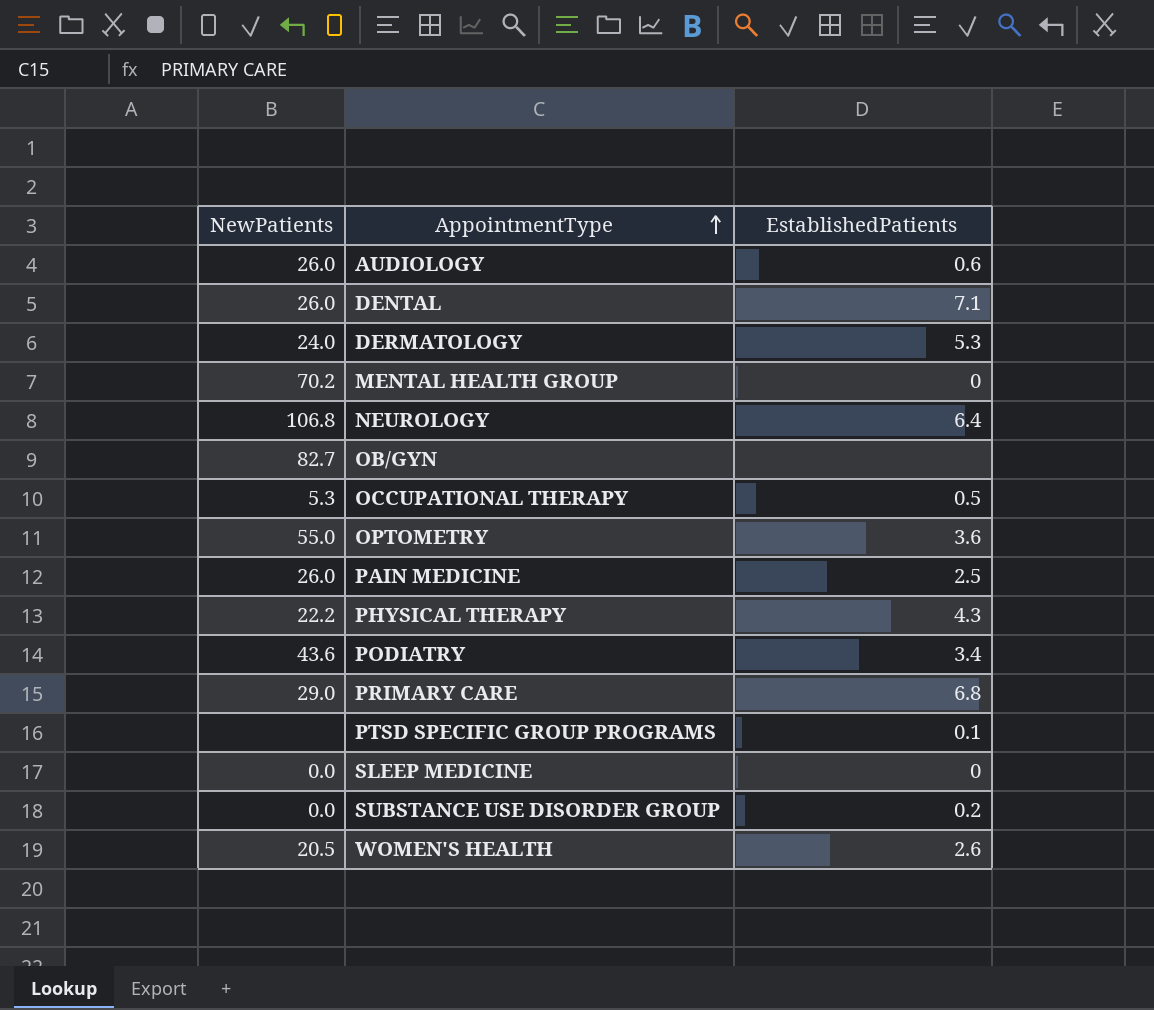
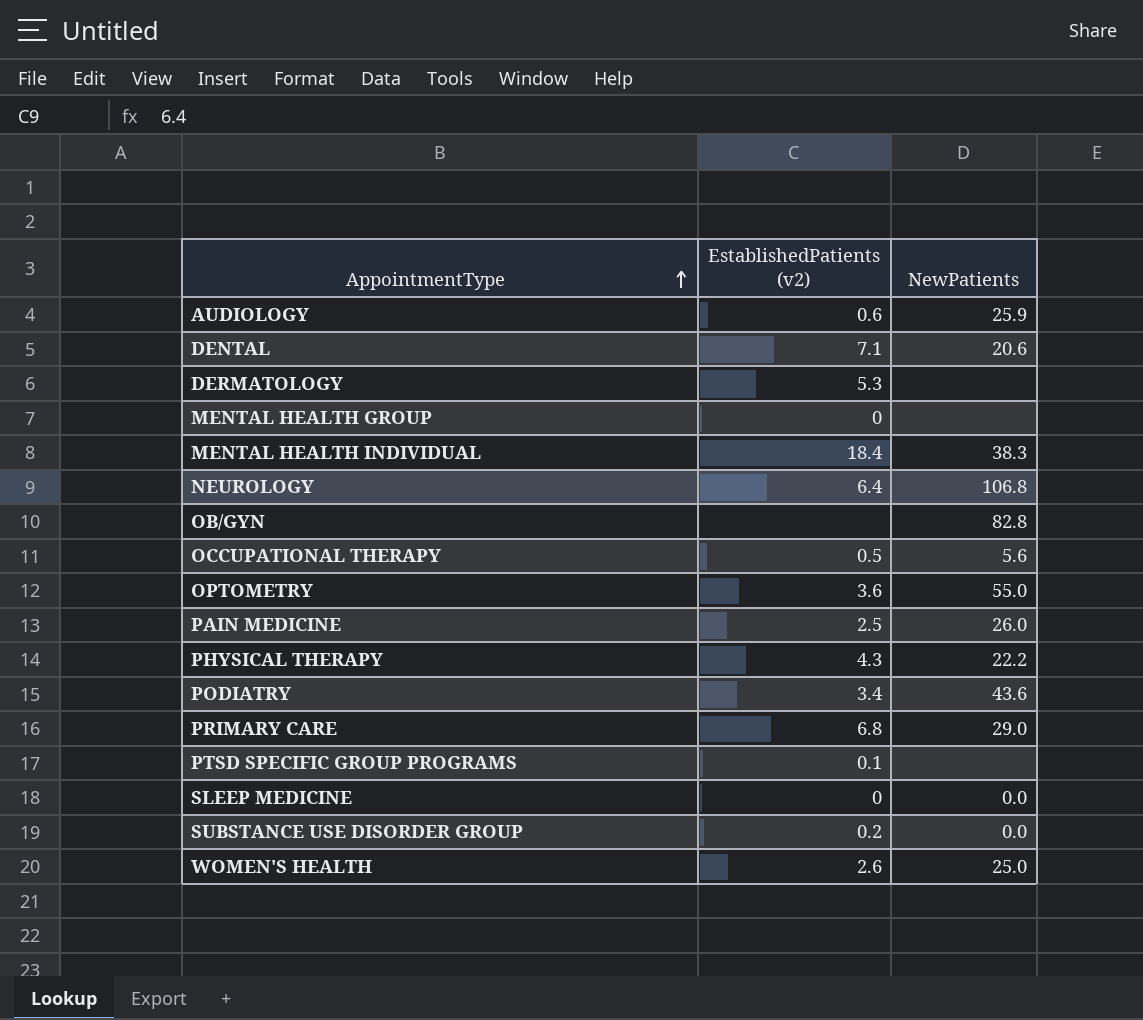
column name: EstablishedPatients -> EstablishedPatients (v2)
column NewPatients | position: 1 -> 3
AUDIOLOGY | NewPatients: 26.0 -> 25.9
DENTAL | NewPatients: 26.0 -> 20.6
DERMATOLOGY | NewPatients: 24.0 -> none
MENTAL HEALTH GROUP | NewPatients: 70.2 -> none
row MENTAL HEALTH INDIVIDUAL: none -> 18.4 | 38.3
OB/GYN | NewPatients: 82.7 -> 82.8
OCCUPATIONAL THERAPY | NewPatients: 5.3 -> 5.6
WOMEN'S HEALTH | NewPatients: 20.5 -> 25.0

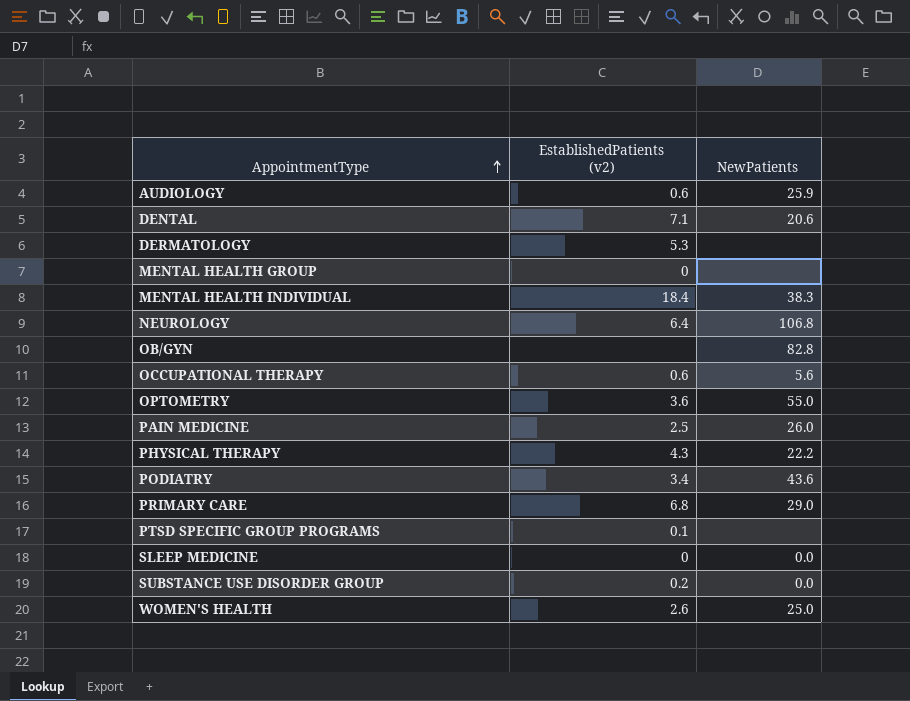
OCCUPATIONAL THERAPY | EstablishedPatients (v2): 0.5 -> 0.6

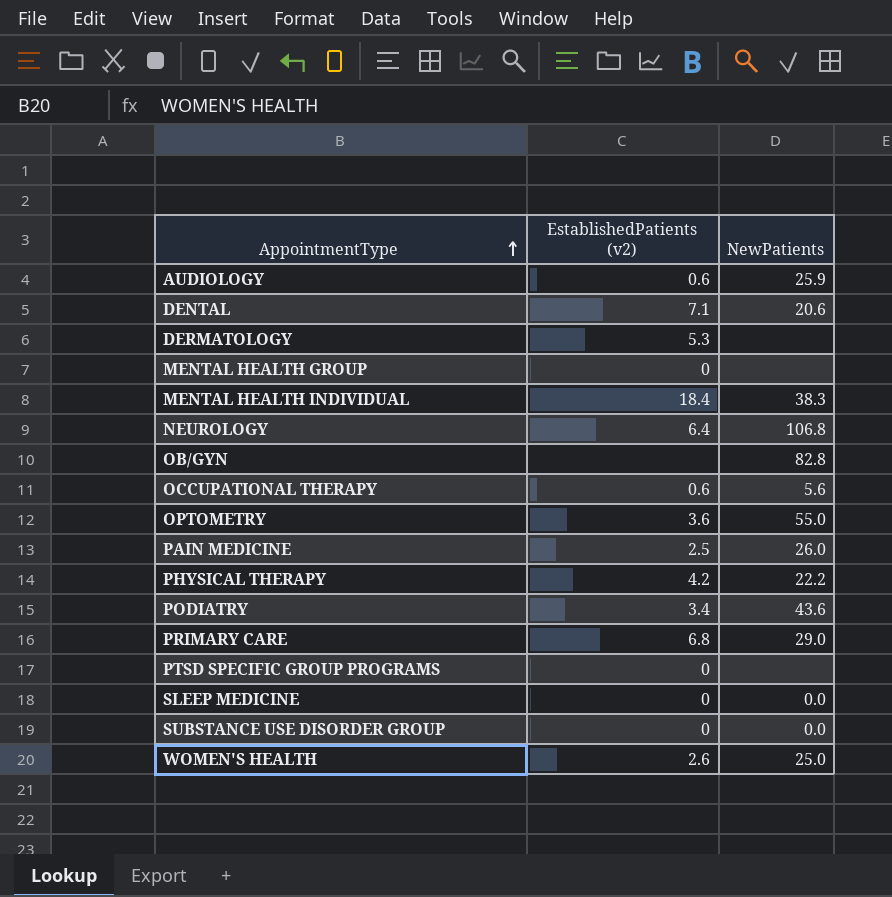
PHYSICAL THERAPY | EstablishedPatients (v2): 4.3 -> 4.2
PTSD SPECIFIC GROUP PROGRAMS | EstablishedPatients (v2): 0.1 -> 0
SUBSTANCE USE DISORDER GROUP | EstablishedPatients (v2): 0.2 -> 0

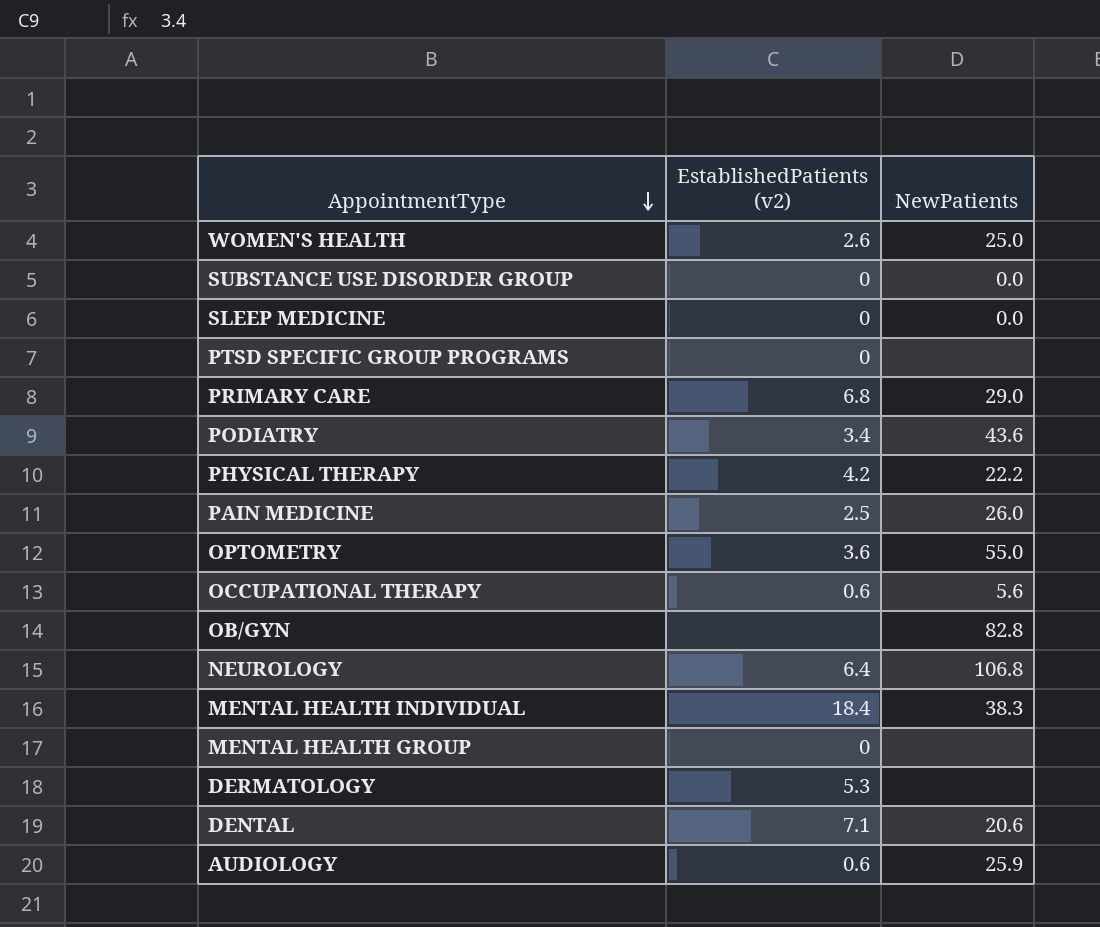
row order: AppointmentType ascending -> AppointmentType descending

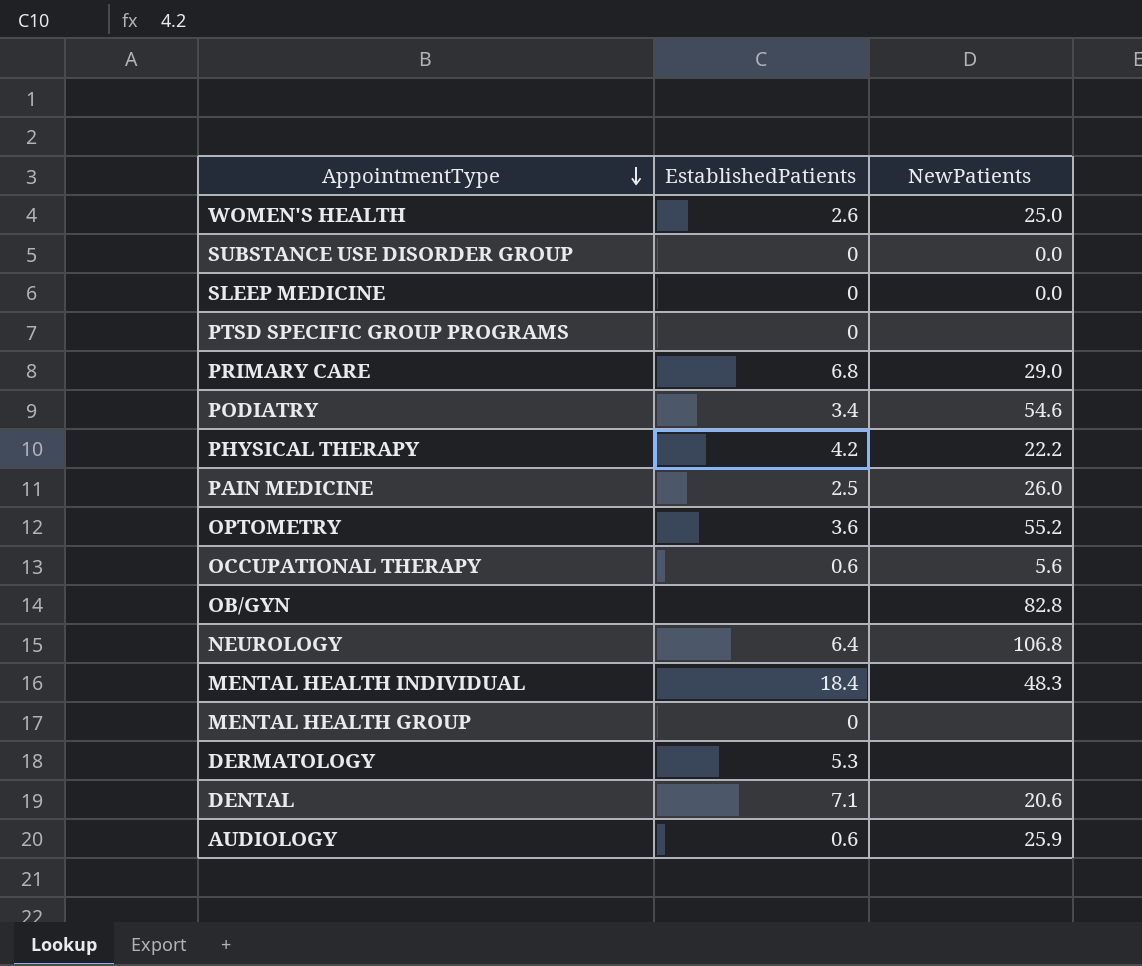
column name: EstablishedPatients (v2) -> EstablishedPatients
PODIATRY | NewPatients: 43.6 -> 54.6
OPTOMETRY | NewPatients: 55.0 -> 55.2
MENTAL HEALTH INDIVIDUAL | NewPatients: 38.3 -> 48.3

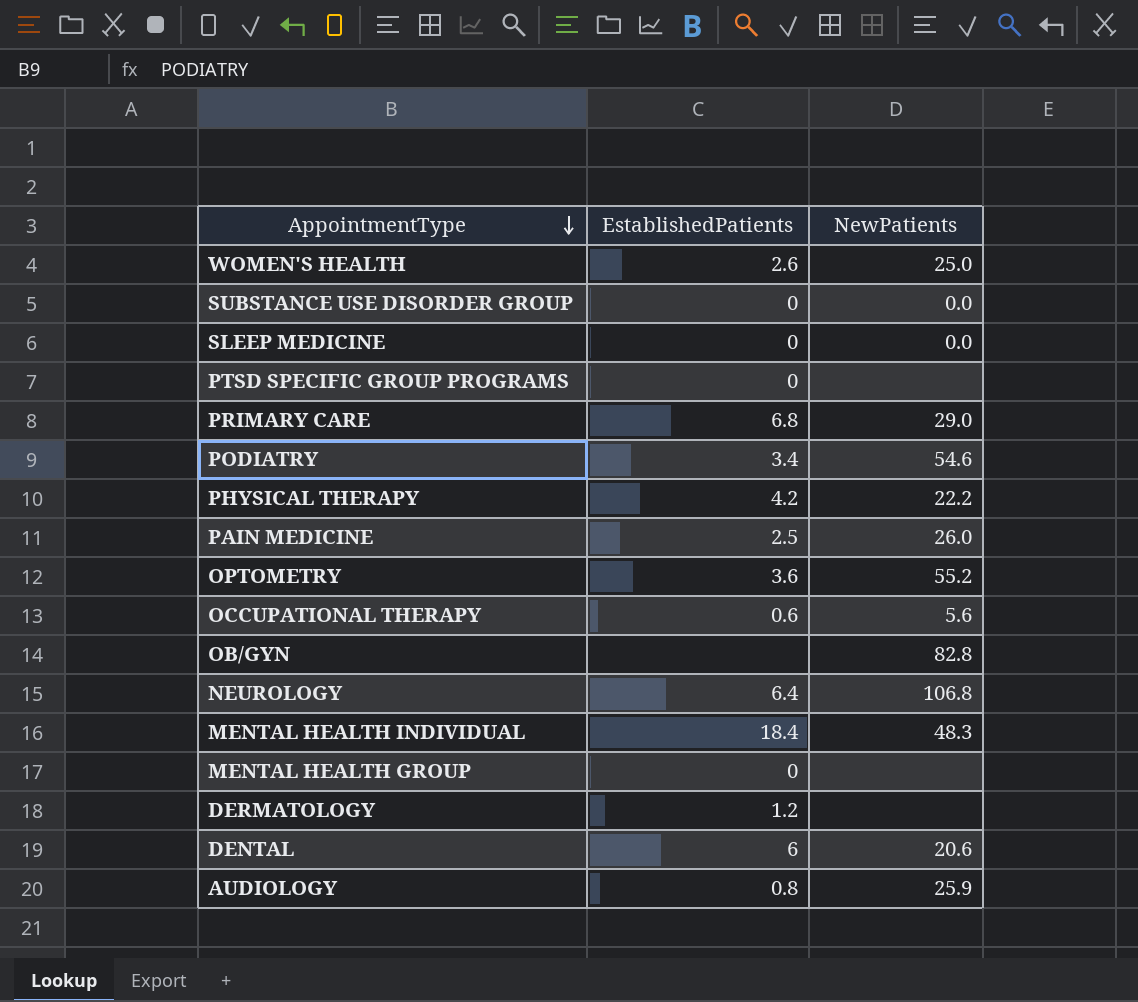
DERMATOLOGY | EstablishedPatients: 5.3 -> 1.2
DENTAL | EstablishedPatients: 7.1 -> 6
AUDIOLOGY | EstablishedPatients: 0.6 -> 0.8

